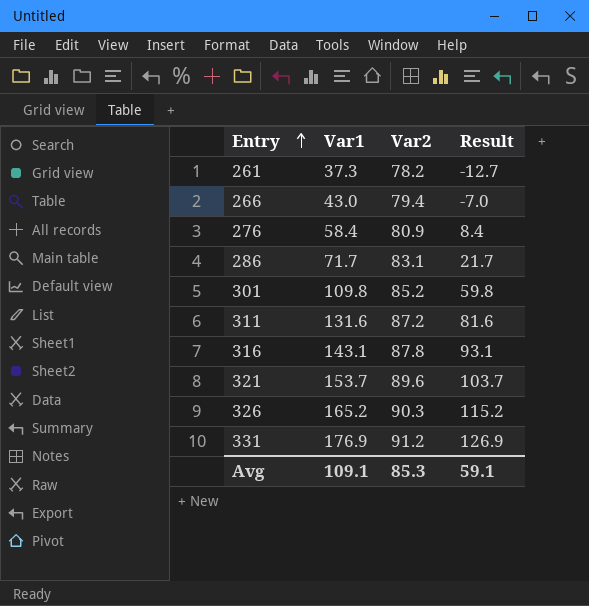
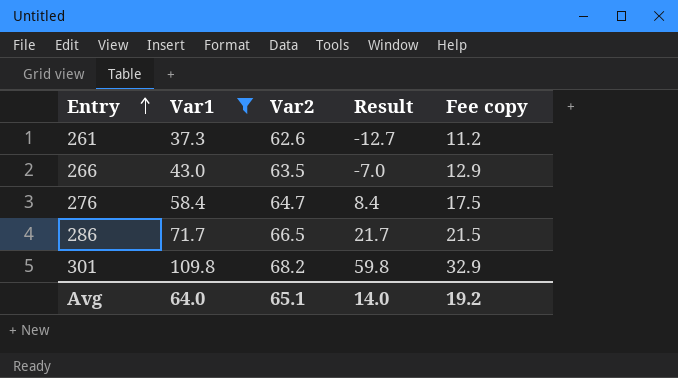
filter: none -> Var1 <= 109.8
column Fee copy | formula: none -> [Var1] * 0.3
261 | Var2: 78.2 -> 62.6
266 | Var2: 79.4 -> 63.5
276 | Var2: 80.9 -> 64.7
286 | Var2: 83.1 -> 66.5
301 | Var2: 85.2 -> 68.2
Avg | Var1: 109.1 -> 64.0
Avg | Var2: 85.3 -> 65.1
Avg | Result: 59.1 -> 14.0

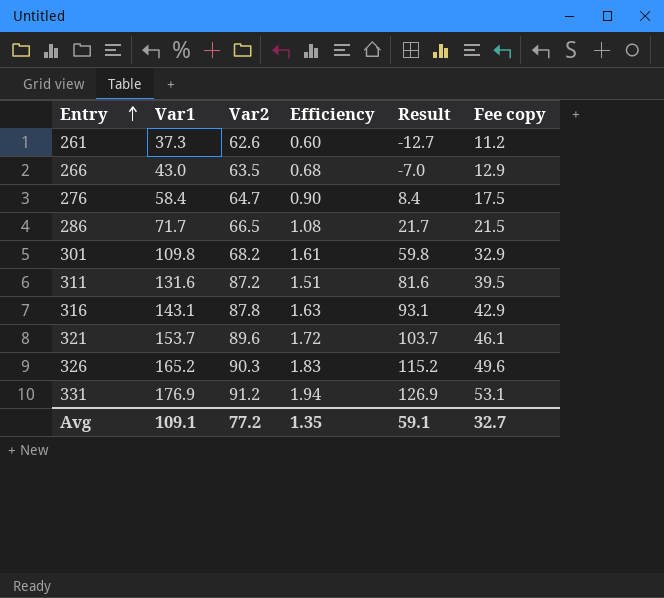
filter: Var1 <= 109.8 -> none
column Efficiency | formula: none -> [Var1] / [Var2]
Avg | Var1: 64.0 -> 109.1
Avg | Var2: 65.1 -> 77.2
Avg | Result: 14.0 -> 59.1
Avg | Fee copy: 19.2 -> 32.7

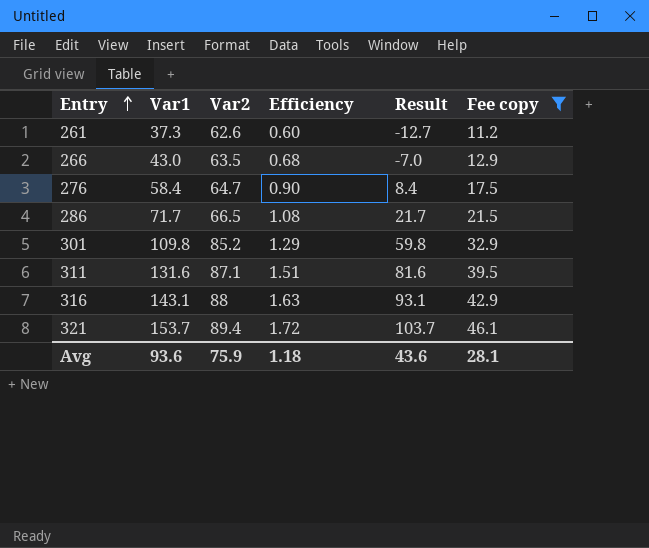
filter: none -> Fee copy <= 46.1
301 | Var2: 68.2 -> 85.2
301 | Efficiency: 1.61 -> 1.29
311 | Var2: 87.2 -> 87.1
316 | Var2: 87.8 -> 88
321 | Var2: 89.6 -> 89.4
Avg | Var1: 109.1 -> 93.6
Avg | Var2: 77.2 -> 75.9
Avg | Efficiency: 1.35 -> 1.18
Avg | Result: 59.1 -> 43.6
Avg | Fee copy: 32.7 -> 28.1

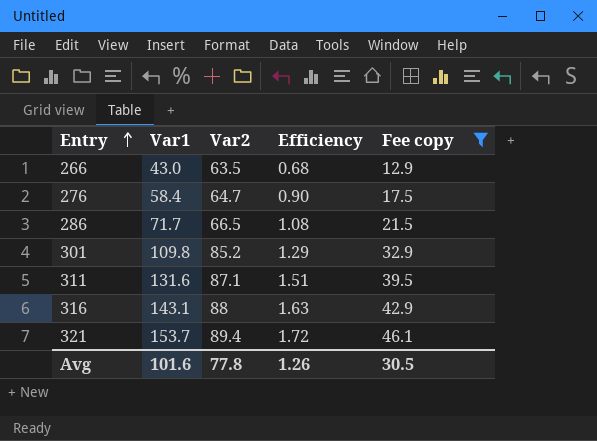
column Result | formula: [Var1] - 50 -> none
row 261: 37.3 | 62.6 | 0.60 | -12.7 | 11.2 -> none
Avg | Var1: 93.6 -> 101.6
Avg | Var2: 75.9 -> 77.8
Avg | Efficiency: 1.18 -> 1.26
Avg | Fee copy: 28.1 -> 30.5

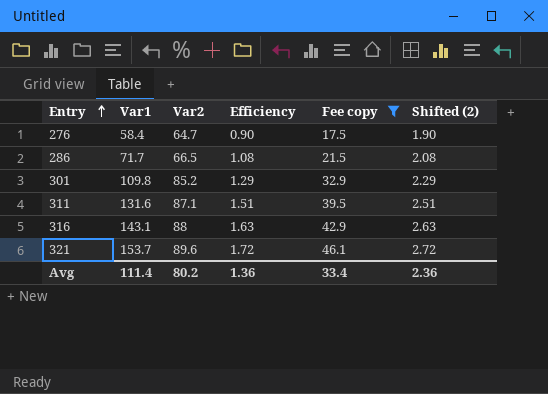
column Shifted (2) | formula: none -> [Efficiency] + 1
row 266: 43.0 | 63.5 | 0.68 | 12.9 -> none
321 | Var2: 89.4 -> 89.6
Avg | Var1: 101.6 -> 111.4
Avg | Var2: 77.8 -> 80.2
Avg | Efficiency: 1.26 -> 1.36
Avg | Fee copy: 30.5 -> 33.4

